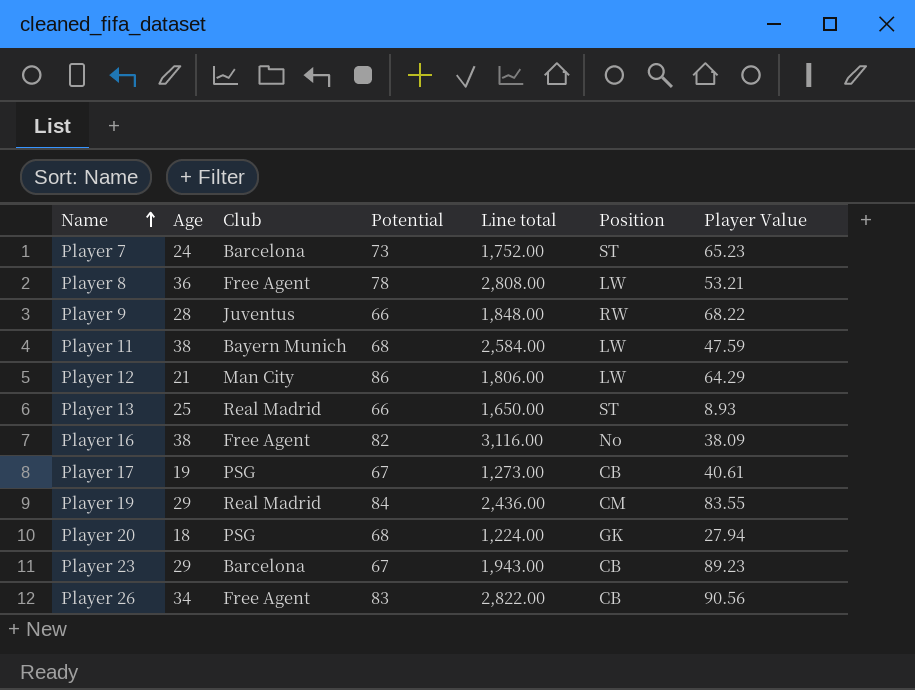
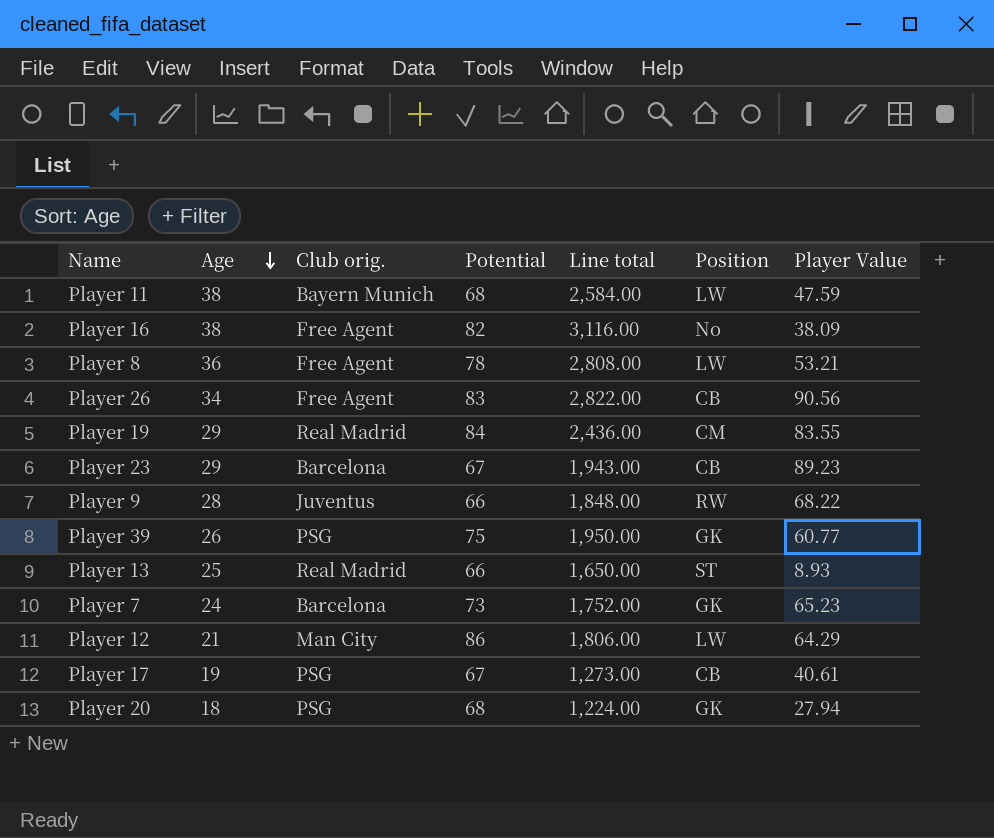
row order: Name ascending -> Age descending
column name: Club -> Club orig.
row Player 39: none -> 26 | PSG | 75 | 1,950.00 | GK | 60.77
Player 7 | Position: ST -> GK

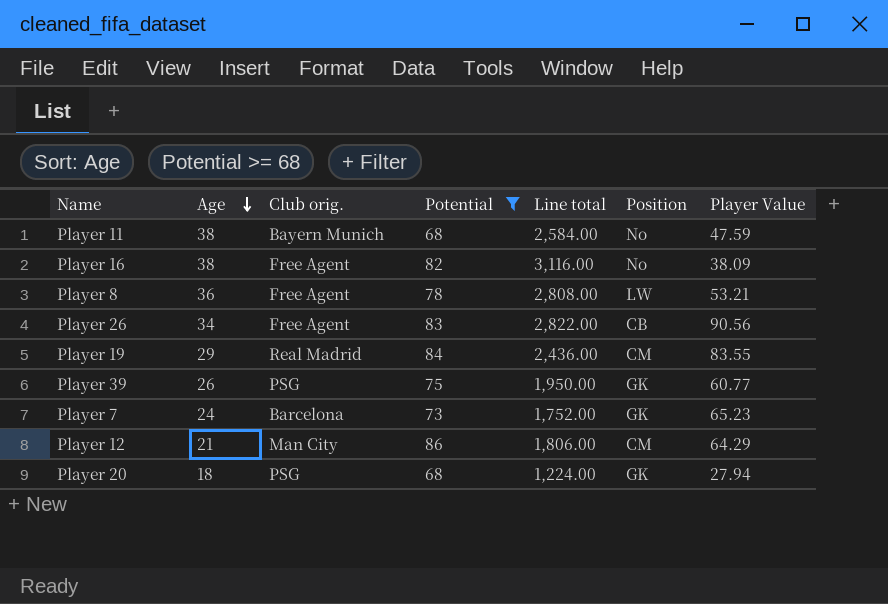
filter: none -> Potential >= 68
Player 11 | Position: LW -> No
Player 12 | Position: LW -> CM

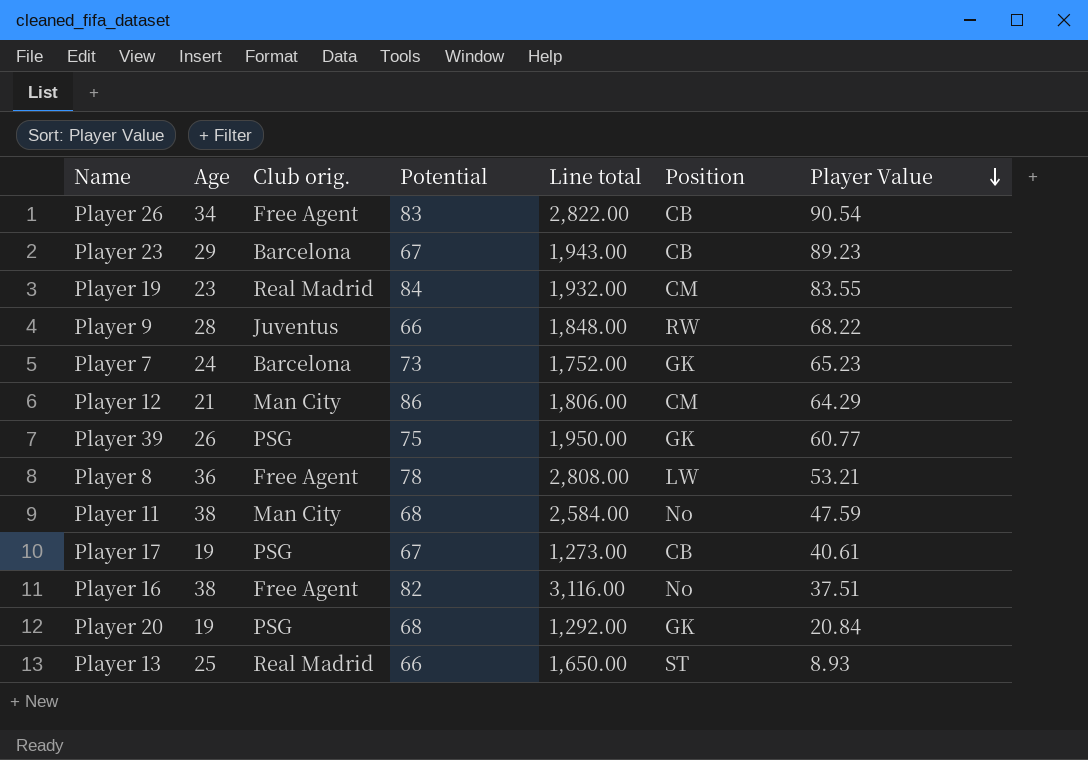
filter: Potential >= 68 -> none
row order: Age descending -> Player Value descending
Player 26 | Player Value: 90.56 -> 90.54
Player 19 | Age: 29 -> 23
Player 19 | Line total: 2,436.00 -> 1,932.00
Player 11 | Club orig.: Bayern Munich -> Man City
Player 16 | Player Value: 38.09 -> 37.51
Player 20 | Age: 18 -> 19
Player 20 | Line total: 1,224.00 -> 1,292.00
Player 20 | Player Value: 27.94 -> 20.84

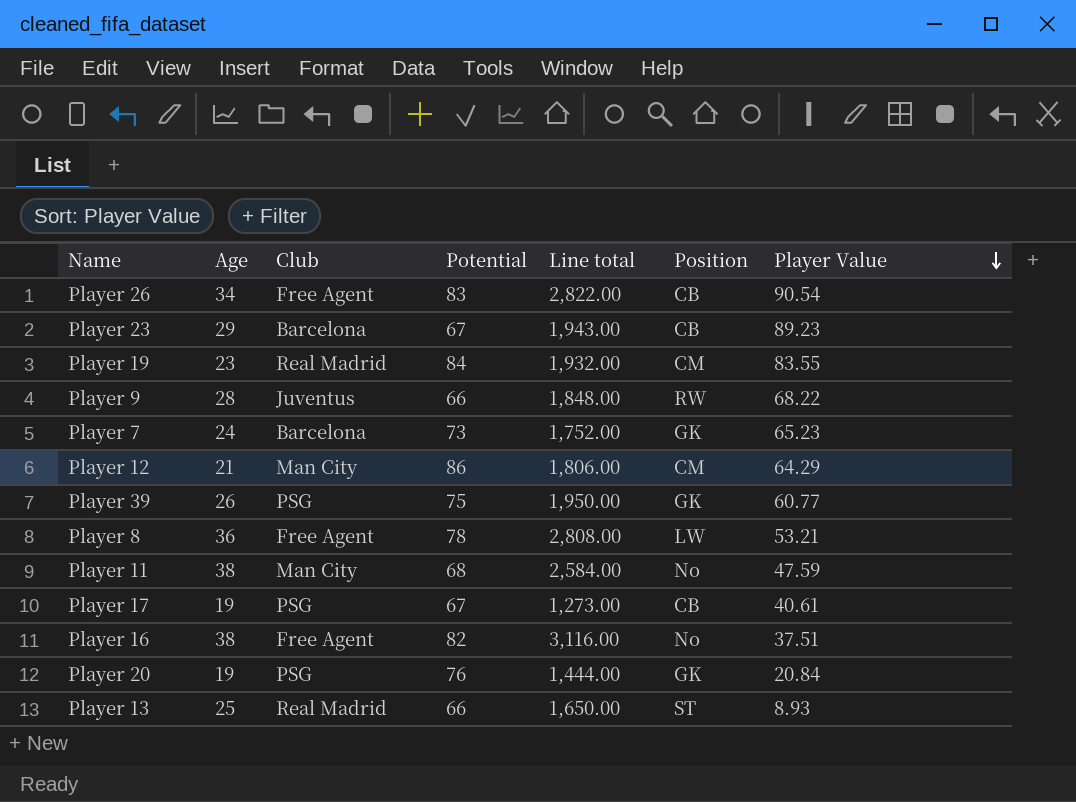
column name: Club orig. -> Club
Player 20 | Potential: 68 -> 76
Player 20 | Line total: 1,292.00 -> 1,444.00

